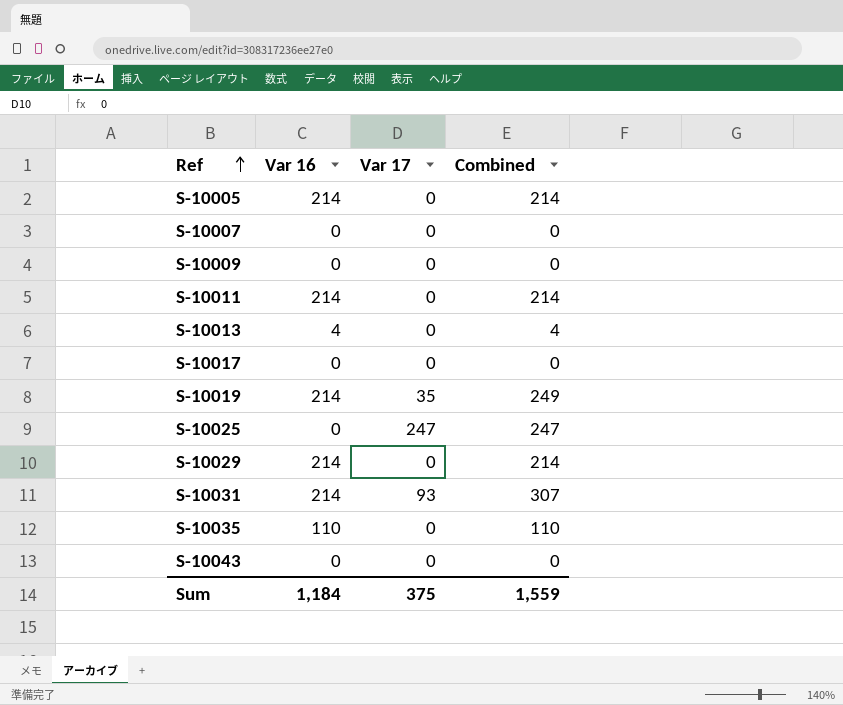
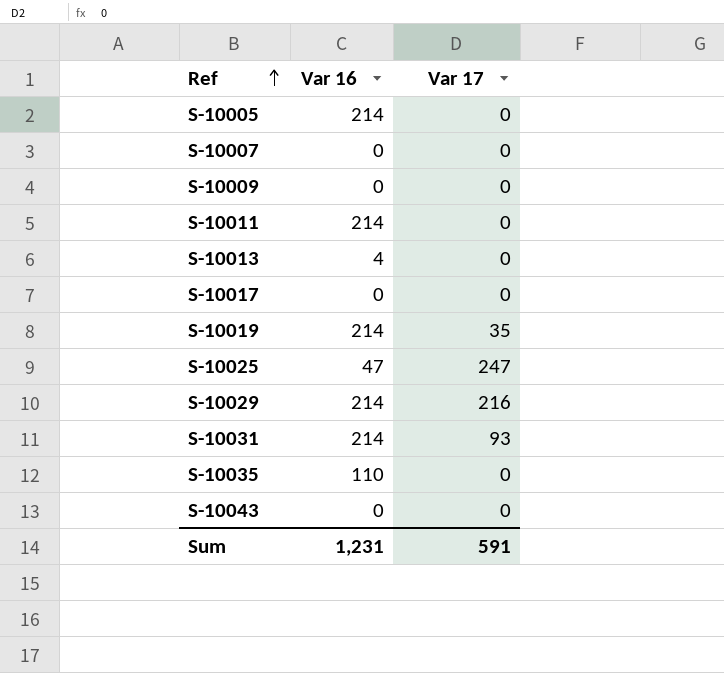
column Combined | formula: [Var 16] + [Var 17] -> none
S-10025 | Var 16: 0 -> 47
S-10029 | Var 17: 0 -> 216
Sum | Var 16: 1,184 -> 1,231
Sum | Var 17: 375 -> 591

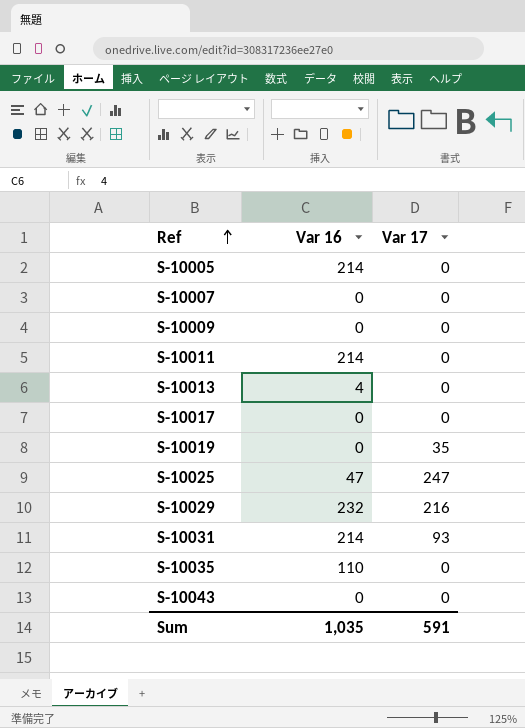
S-10019 | Var 16: 214 -> 0
S-10029 | Var 16: 214 -> 232
Sum | Var 16: 1,231 -> 1,035

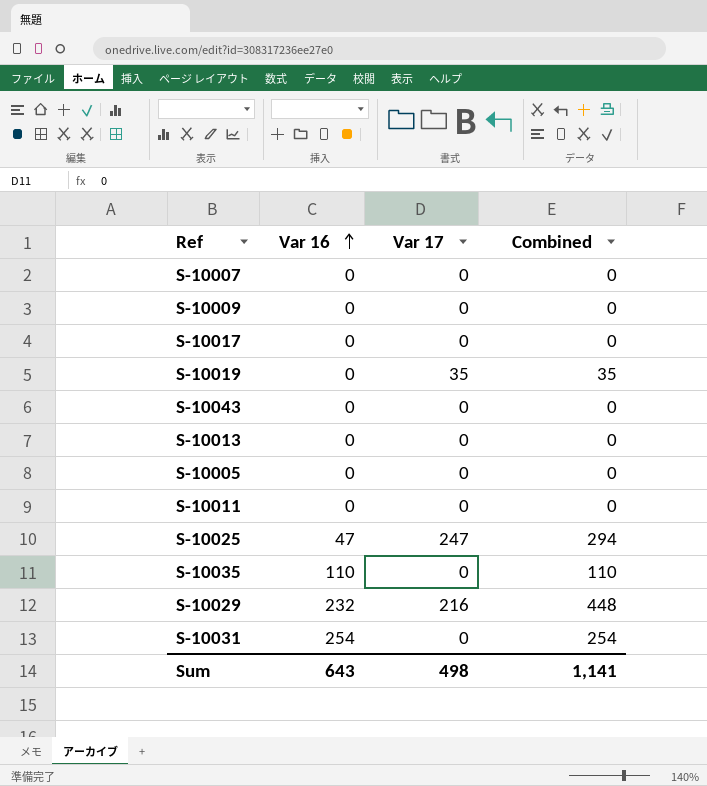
row order: Ref ascending -> Var 16 ascending
column Combined | formula: none -> [Var 16] + [Var 17]
S-10013 | Var 16: 4 -> 0
S-10005 | Var 16: 214 -> 0
S-10011 | Var 16: 214 -> 0
S-10031 | Var 16: 214 -> 254
S-10031 | Var 17: 93 -> 0
Sum | Var 16: 1,035 -> 643
Sum | Var 17: 591 -> 498

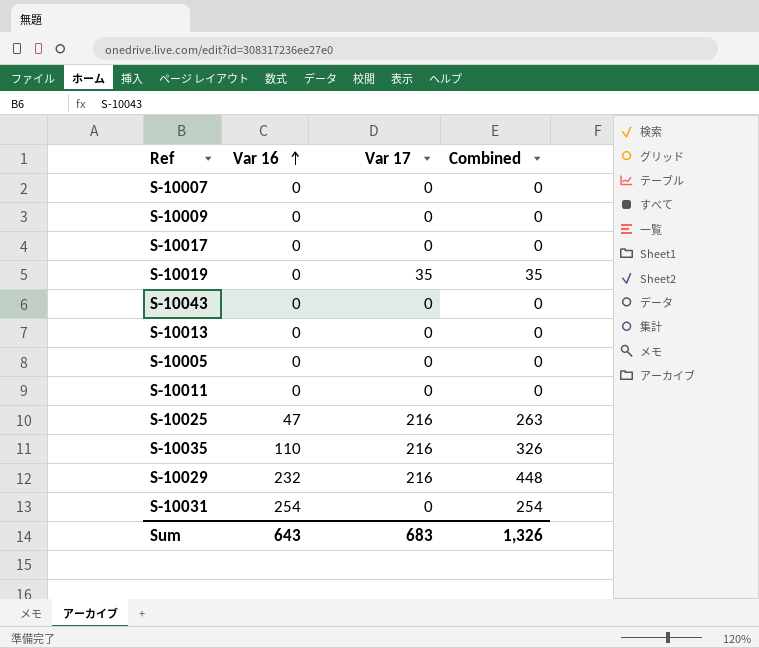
S-10025 | Var 17: 247 -> 216
S-10025 | Combined: 294 -> 263
S-10035 | Var 17: 0 -> 216
S-10035 | Combined: 110 -> 326
Sum | Var 17: 498 -> 683
Sum | Combined: 1,141 -> 1,326

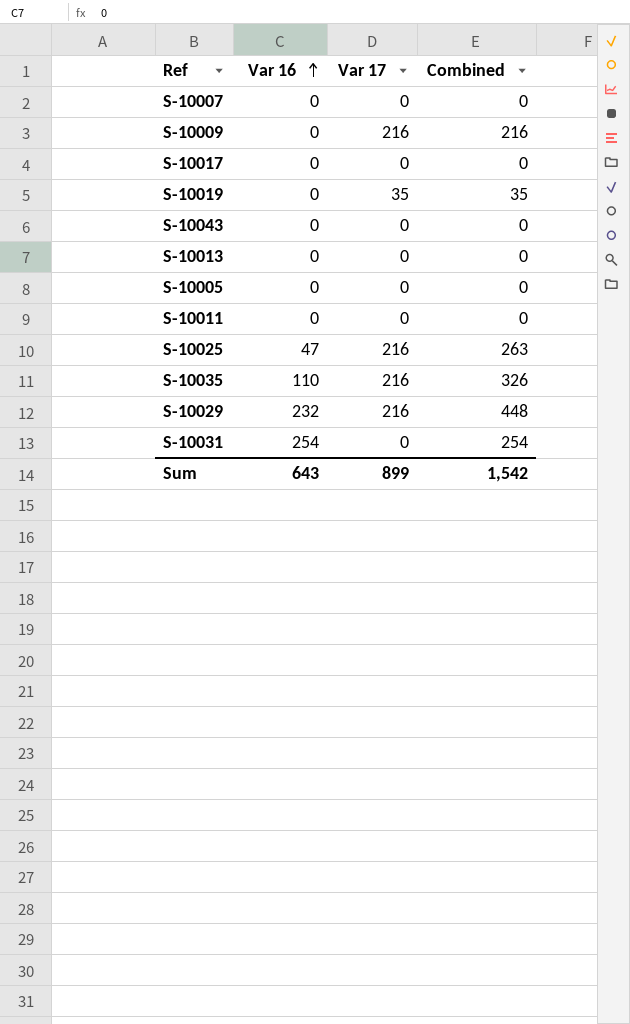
S-10009 | Var 17: 0 -> 216
S-10009 | Combined: 0 -> 216
Sum | Var 17: 683 -> 899
Sum | Combined: 1,326 -> 1,542

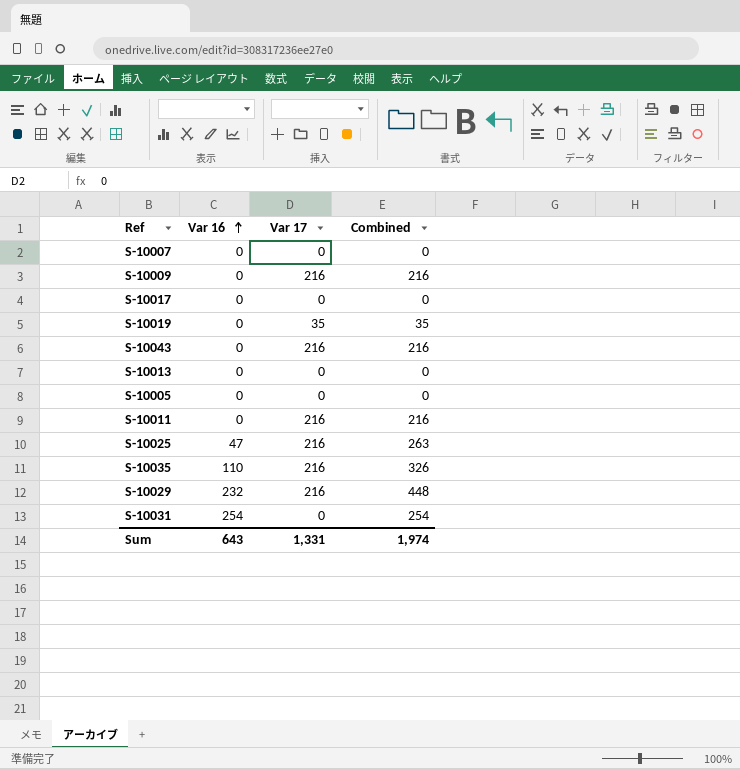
S-10043 | Var 17: 0 -> 216
S-10043 | Combined: 0 -> 216
S-10011 | Var 17: 0 -> 216
S-10011 | Combined: 0 -> 216
Sum | Var 17: 899 -> 1,331
Sum | Combined: 1,542 -> 1,974

